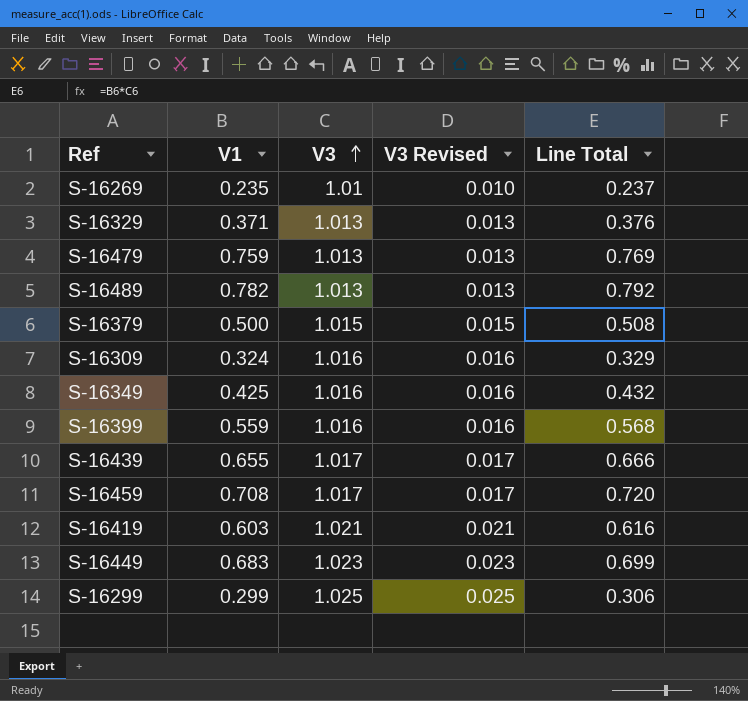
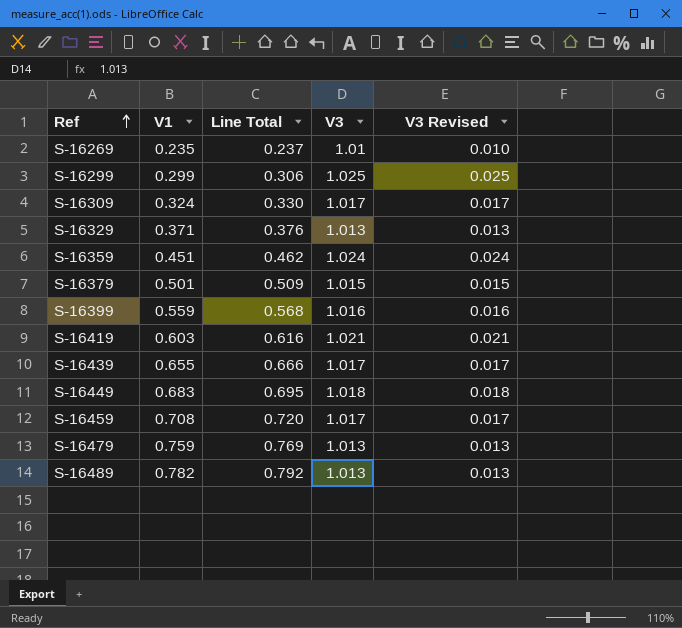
row order: V3 ascending -> Ref ascending
column Line Total | position: 5 -> 3
row S-16349: 0.425 | 1.016 | 0.016 | 0.432 -> none
S-16309 | Line Total: 0.329 -> 0.330
S-16309 | V3: 1.016 -> 1.017
S-16309 | V3 Revised: 0.016 -> 0.017
row S-16359: none -> 0.451 | 0.462 | 1.024 | 0.024
S-16379 | V1: 0.500 -> 0.501
S-16379 | Line Total: 0.508 -> 0.509
S-16449 | Line Total: 0.699 -> 0.695
S-16449 | V3: 1.023 -> 1.018
S-16449 | V3 Revised: 0.023 -> 0.018

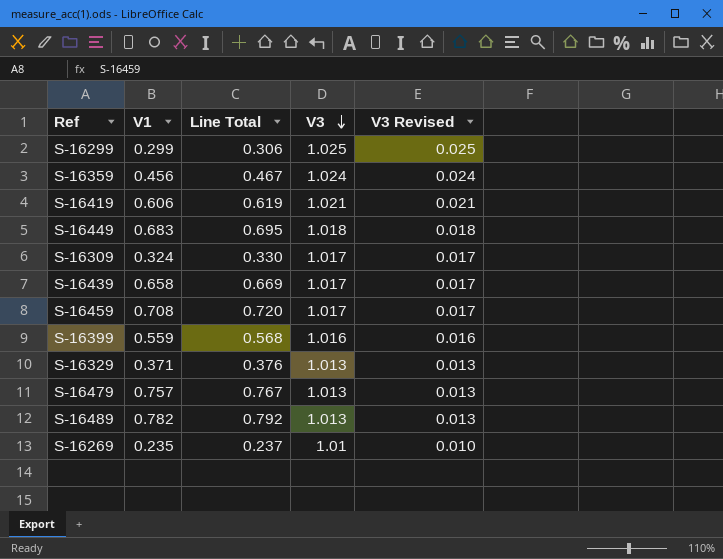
row order: Ref ascending -> V3 descending
row S-16379: 0.501 | 0.509 | 1.015 | 0.015 -> none
S-16359 | V1: 0.451 -> 0.456
S-16359 | Line Total: 0.462 -> 0.467
S-16419 | V1: 0.603 -> 0.606
S-16419 | Line Total: 0.616 -> 0.619
S-16439 | V1: 0.655 -> 0.658
S-16439 | Line Total: 0.666 -> 0.669
S-16479 | V1: 0.759 -> 0.757
S-16479 | Line Total: 0.769 -> 0.767

